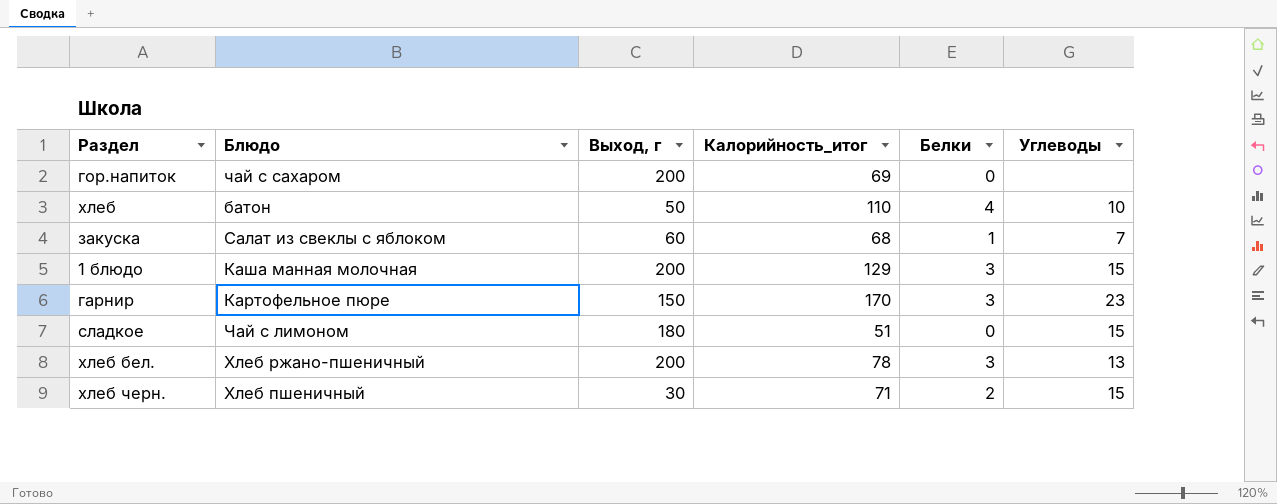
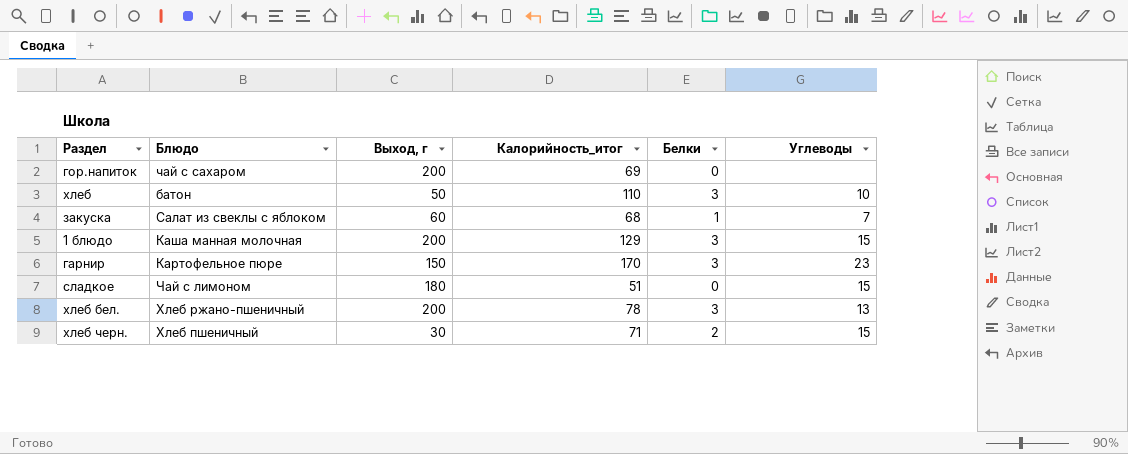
хлеб | Белки: 4 -> 3

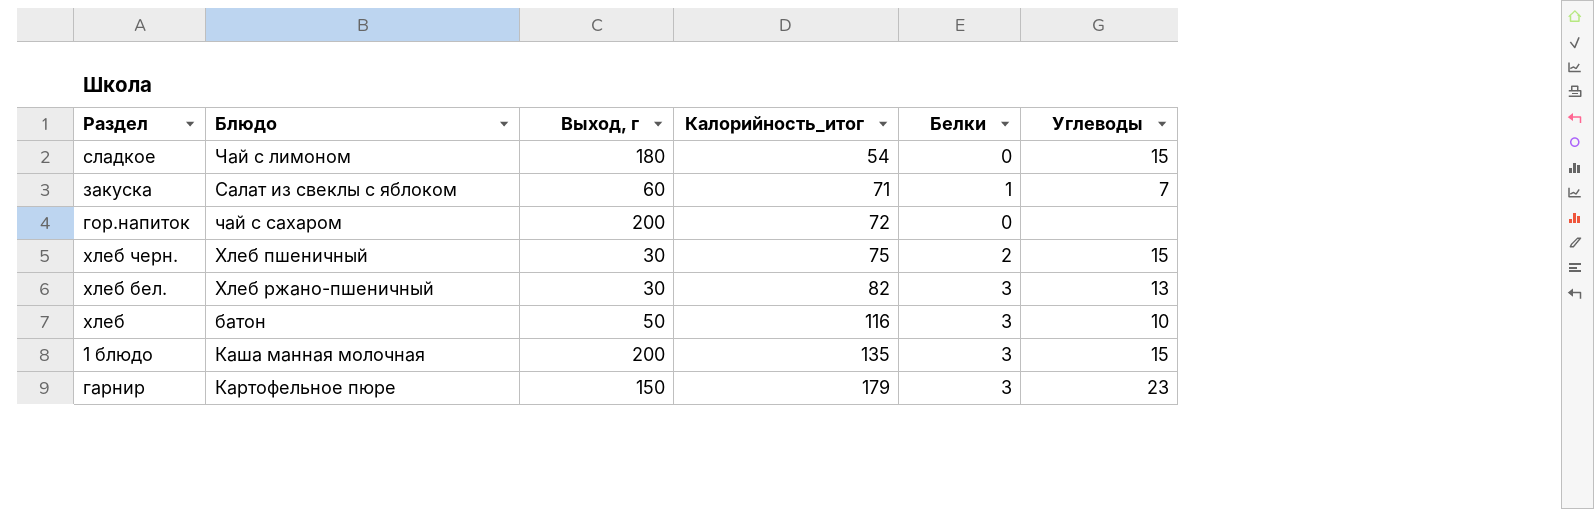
row order: none -> Калорийность_итог ascending
сладкое | Калорийность_итог: 51 -> 54
закуска | Калорийность_итог: 68 -> 71
гор.напиток | Калорийность_итог: 69 -> 72
хлеб черн. | Калорийность_итог: 71 -> 75
хлеб бел. | Выход, г: 200 -> 30
хлеб бел. | Калорийность_итог: 78 -> 82
хлеб | Калорийность_итог: 110 -> 116
1 блюдо | Калорийность_итог: 129 -> 135
гарнир | Калорийность_итог: 170 -> 179

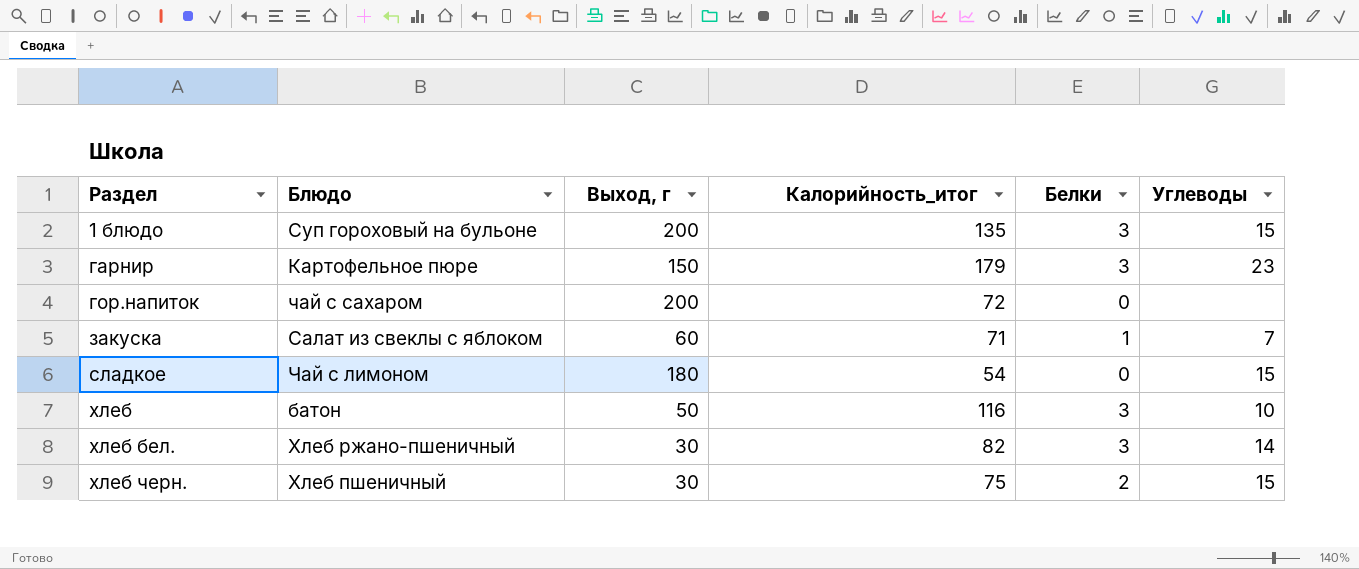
row order: Калорийность_итог ascending -> Раздел ascending
1 блюдо | Блюдо: Каша манная молочная -> Суп гороховый на бульоне
хлеб бел. | Углеводы: 13 -> 14

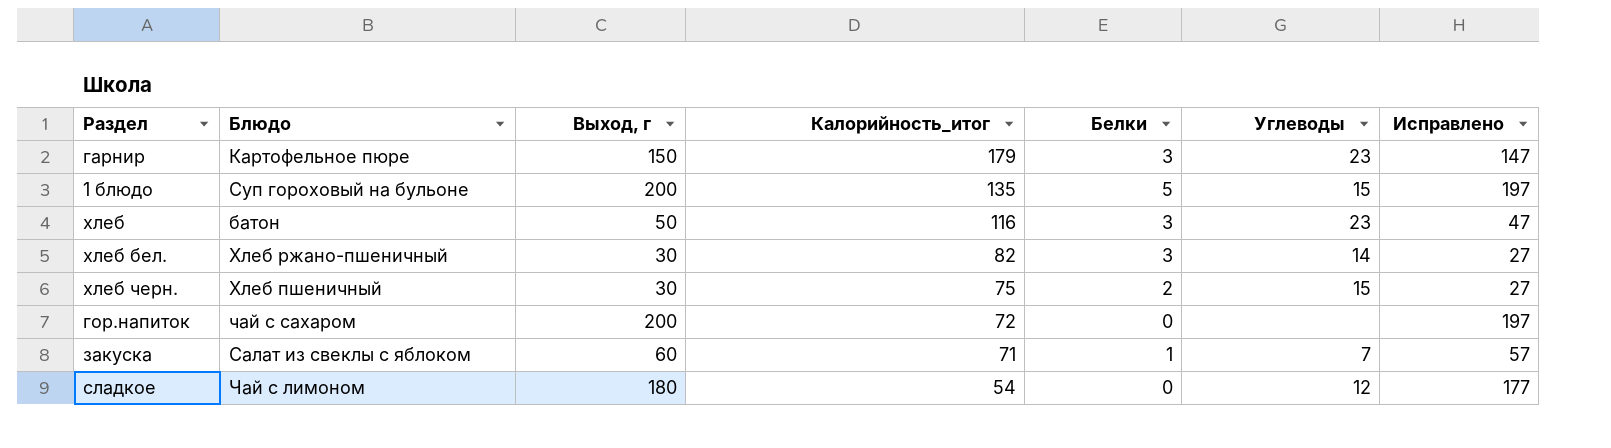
row order: Раздел ascending -> Калорийность_итог descending
column Исправлено | formula: none -> [Выход, г] - 3
1 блюдо | Белки: 3 -> 5
хлеб | Углеводы: 10 -> 23
сладкое | Углеводы: 15 -> 12

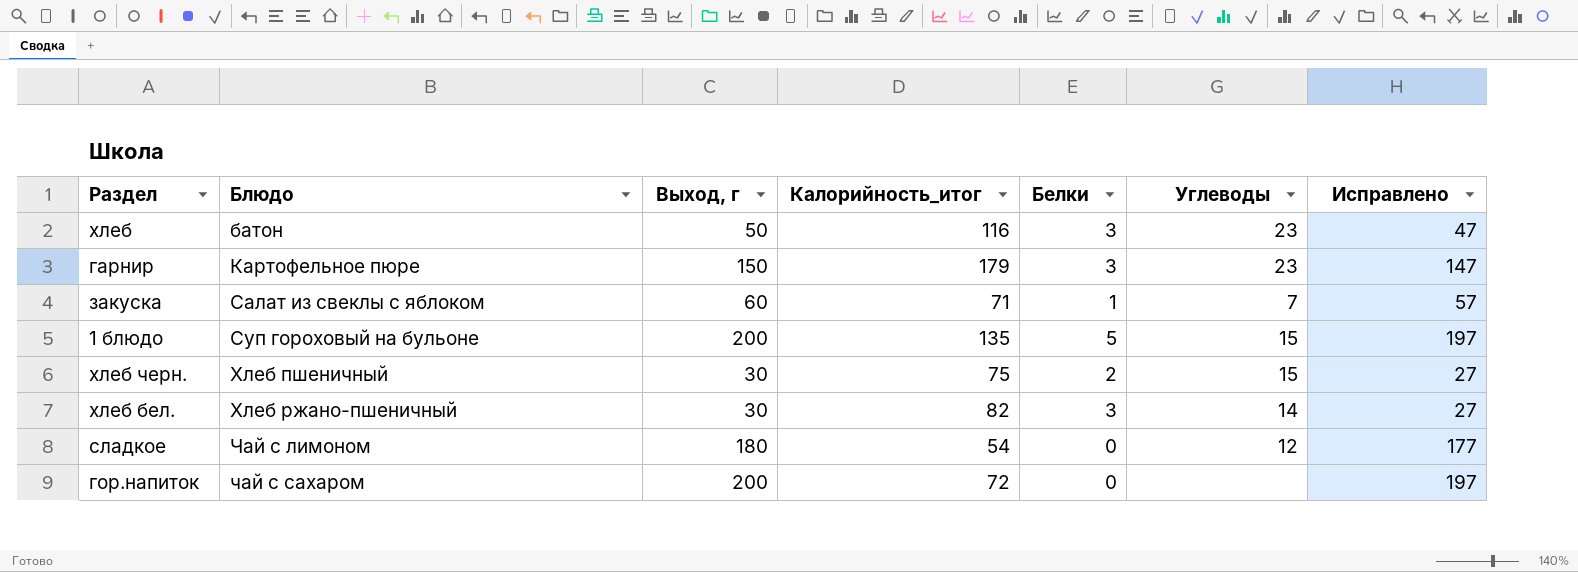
row order: Калорийность_итог descending -> Блюдо ascending

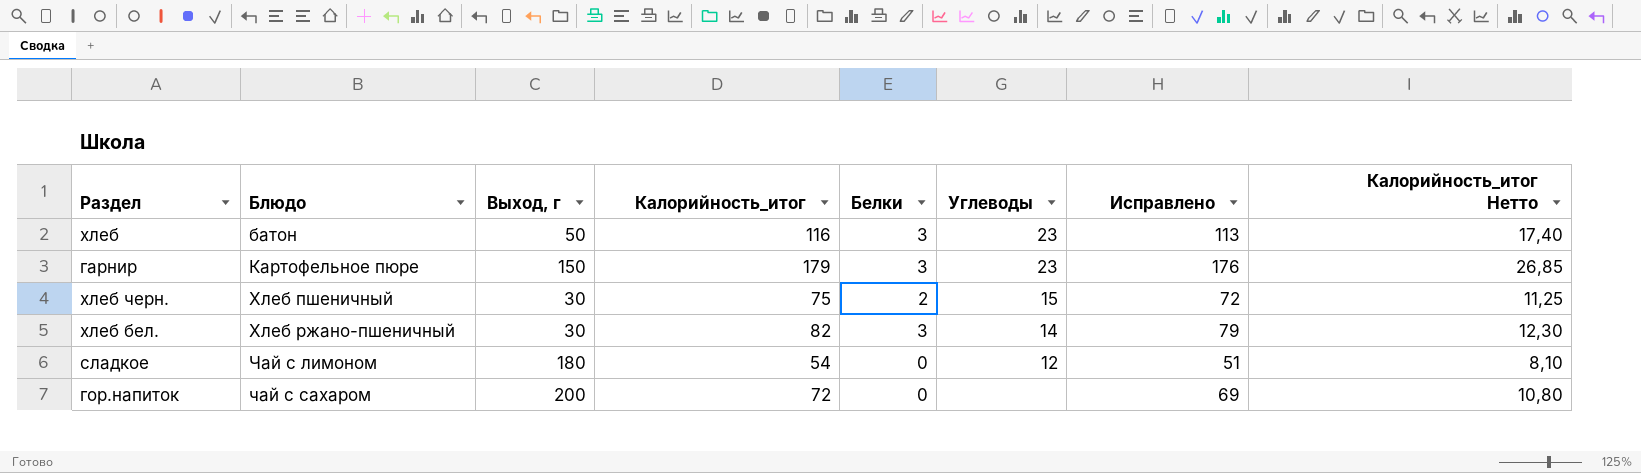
column Исправлено | formula: [Выход, г] - 3 -> [Калорийность_итог] - 3
column Калорийность_итог Нетто | formula: none -> [Калорийность_итог] * 0,15
row закуска: Салат из свеклы с яблоком | 60 | 71 | 1 | 7 | 57 -> none
row 1 блюдо: Суп гороховый на бульоне | 200 | 135 | 5 | 15 | 197 -> none

